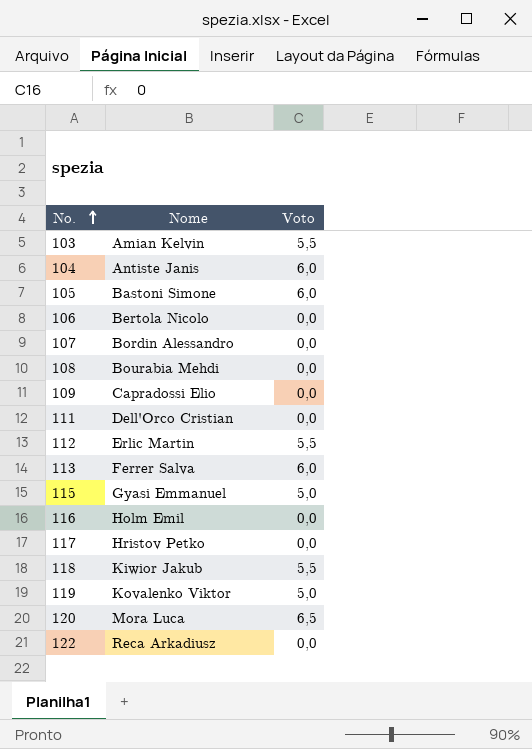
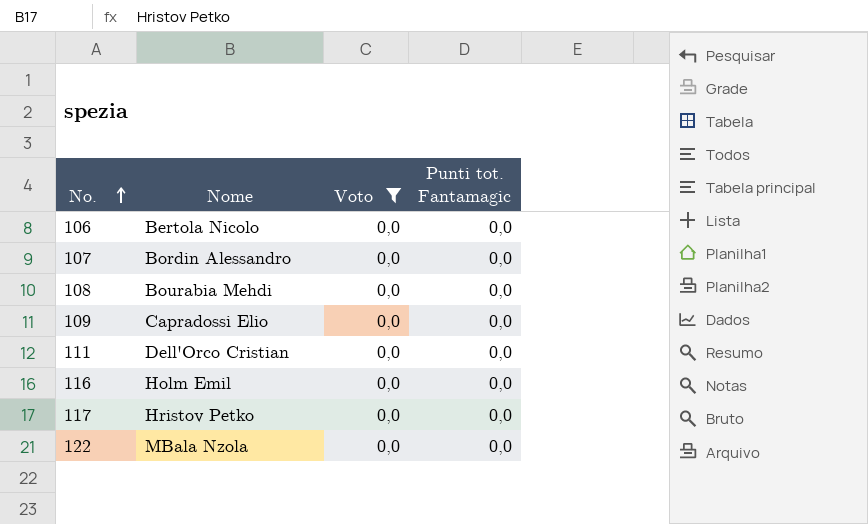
filter: none -> Voto = 0,0
column Punti tot. Fantamagic | position: none -> 4
122 | Nome: Reca Arkadiusz -> MBala Nzola

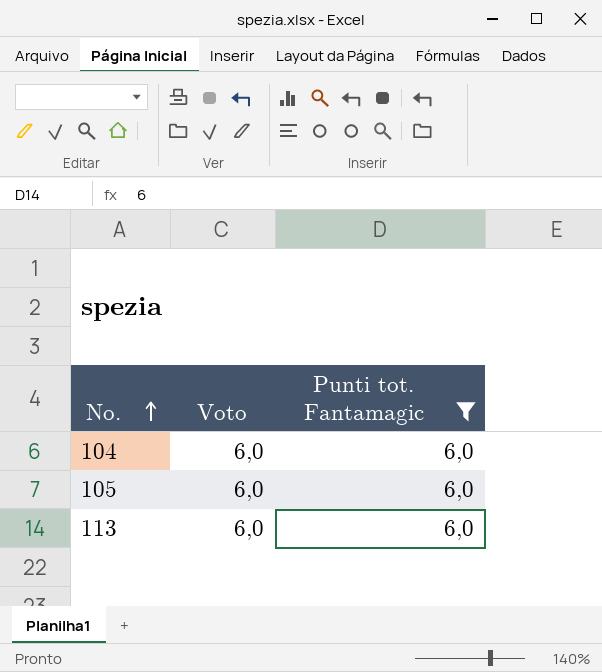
filter: Voto = 0,0 -> Punti tot. Fantamagic = 6,0
column Nome | position: 2 -> none

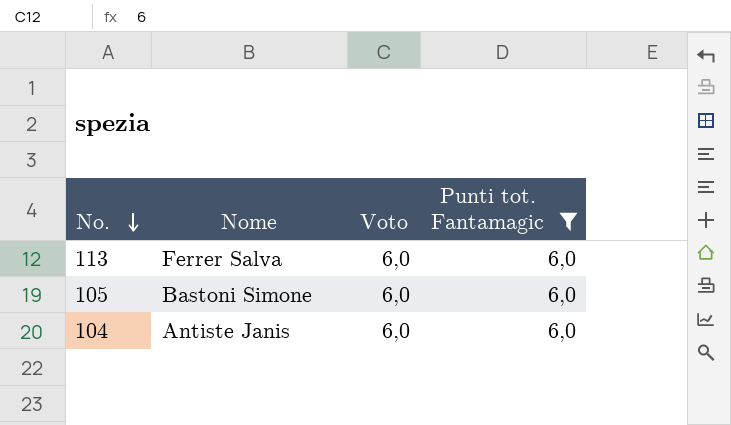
row order: No. ascending -> No. descending
column Nome | position: none -> 2

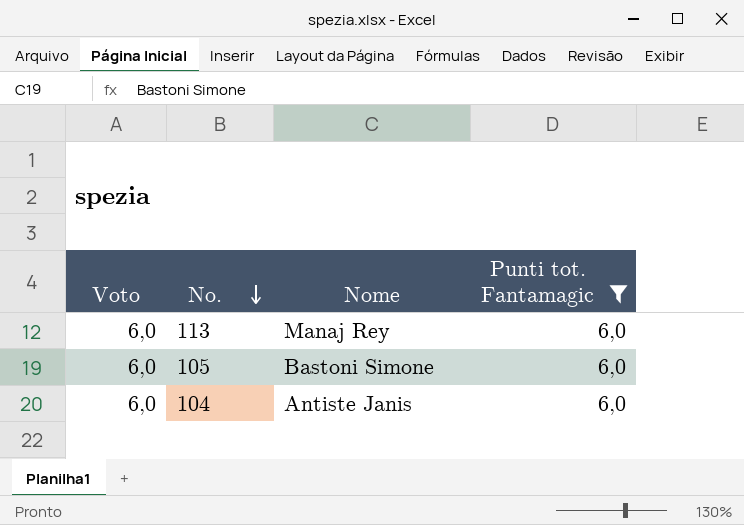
column Voto | position: 3 -> 1
113 | Nome: Ferrer Salva -> Manaj Rey

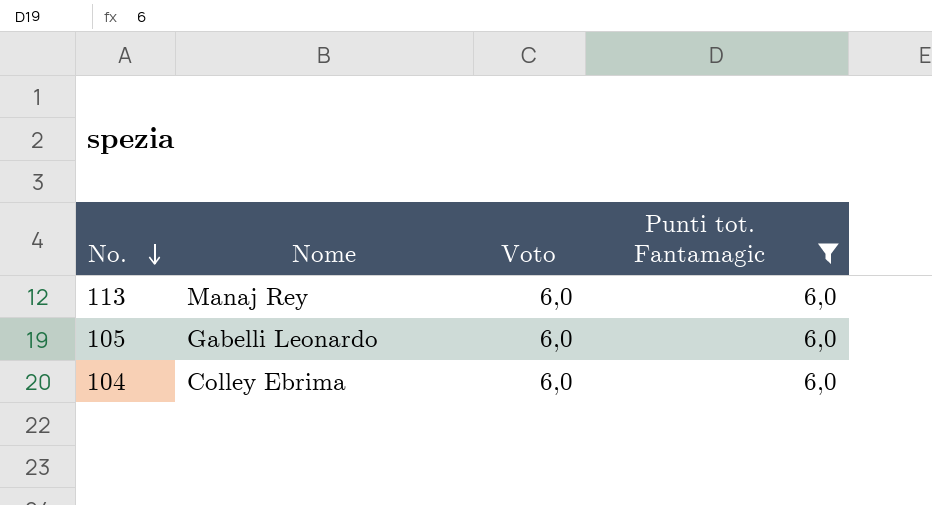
column Voto | position: 1 -> 3
105 | Nome: Bastoni Simone -> Gabelli Leonardo
104 | Nome: Antiste Janis -> Colley Ebrima

